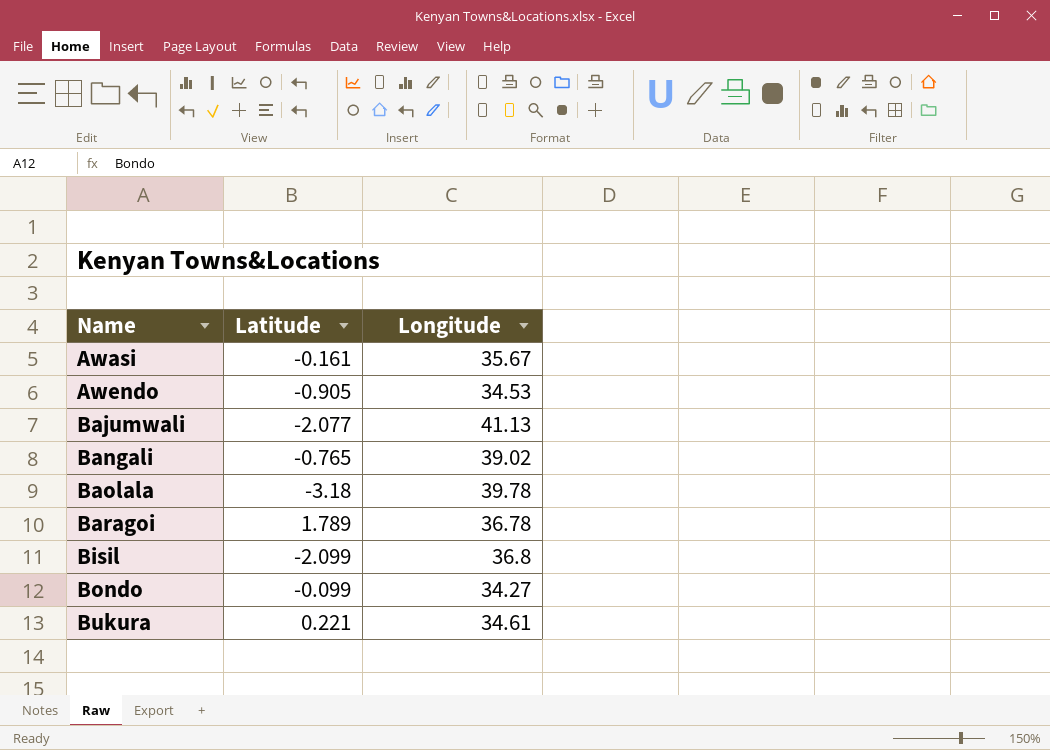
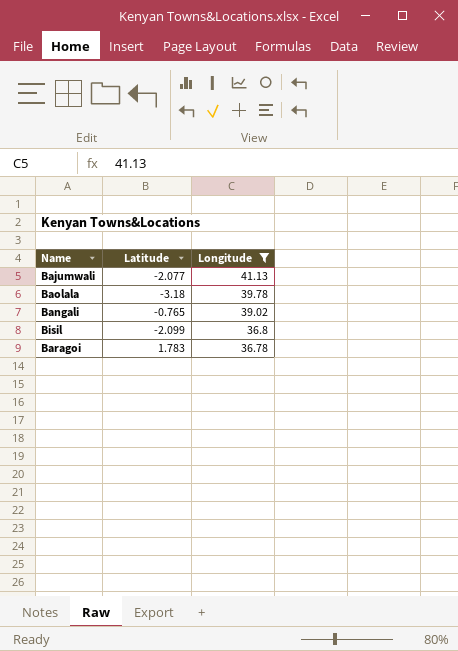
filter: none -> Longitude >= 36.78
row order: Name ascending -> Longitude descending
Baragoi | Latitude: 1.789 -> 1.783

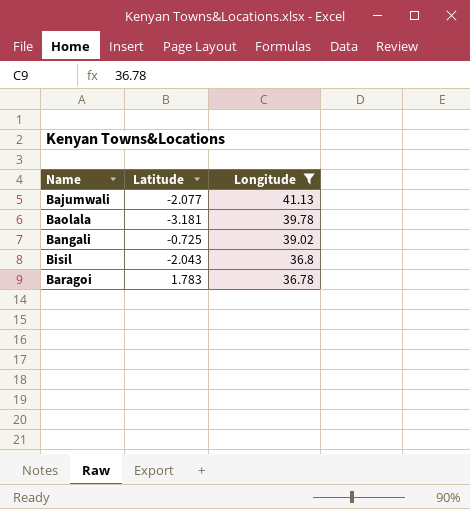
Baolala | Latitude: -3.18 -> -3.181
Bangali | Latitude: -0.765 -> -0.725
Bisil | Latitude: -2.099 -> -2.043

